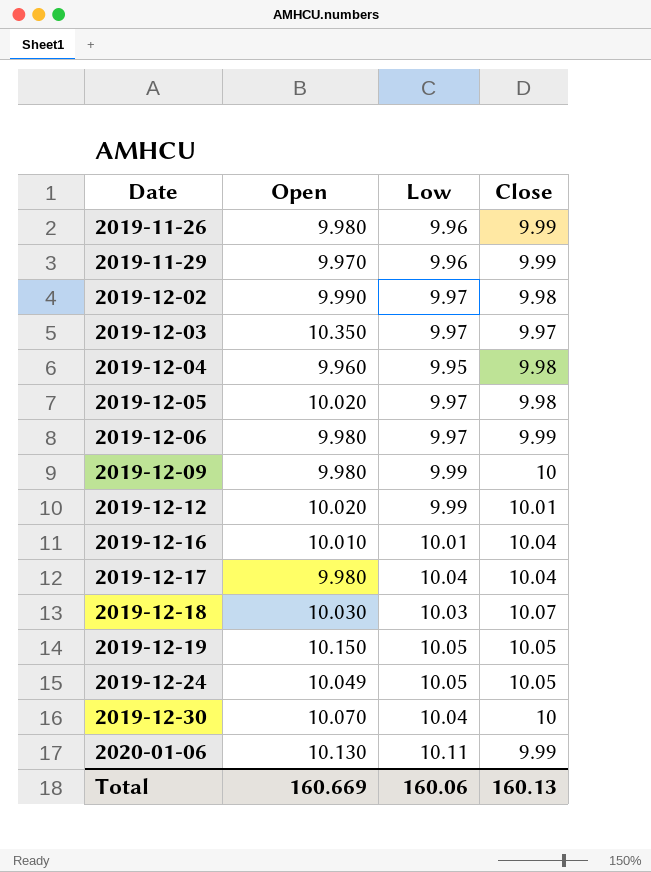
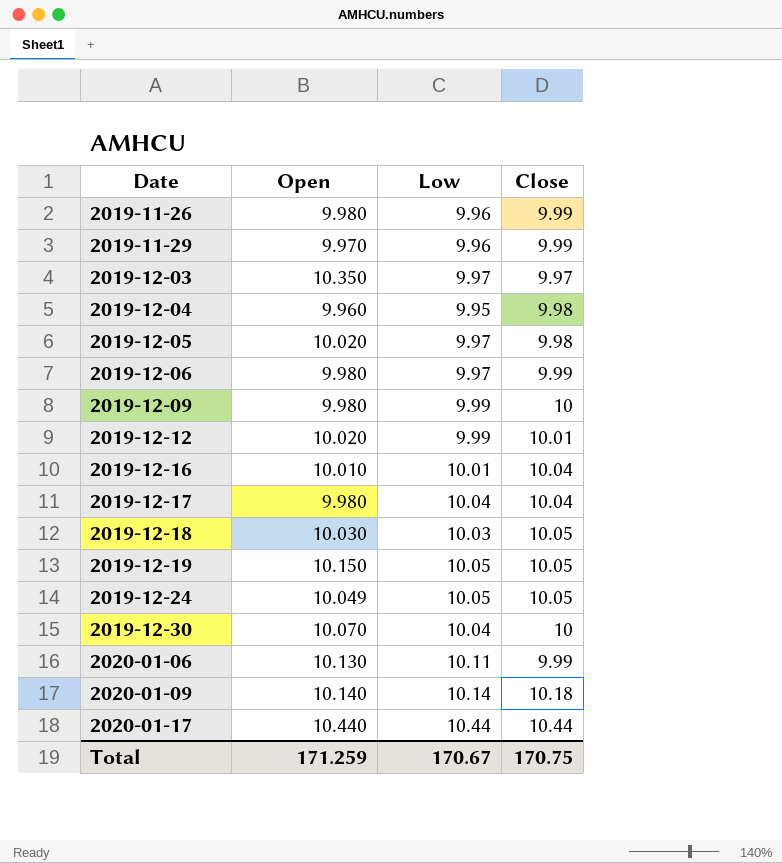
row 2019-12-02: 9.990 | 9.97 | 9.98 -> none
2019-12-18 | Close: 10.07 -> 10.05
row 2020-01-09: none -> 10.140 | 10.14 | 10.18
row 2020-01-17: none -> 10.440 | 10.44 | 10.44
Total | Open: 160.669 -> 171.259
Total | Low: 160.06 -> 170.67
Total | Close: 160.13 -> 170.75

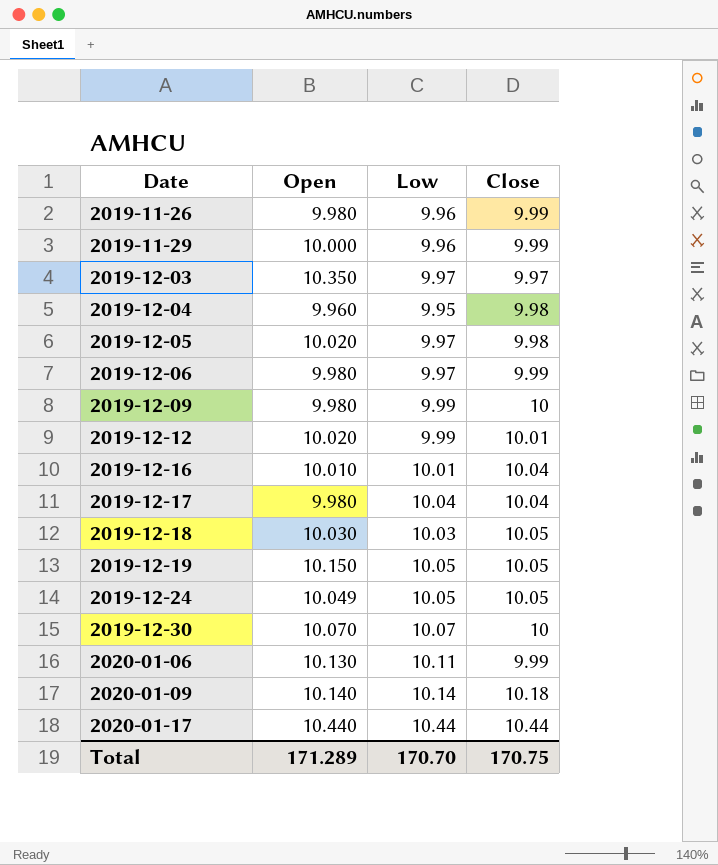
2019-11-29 | Open: 9.970 -> 10.000
2019-12-30 | Low: 10.04 -> 10.07
Total | Open: 171.259 -> 171.289
Total | Low: 170.67 -> 170.70

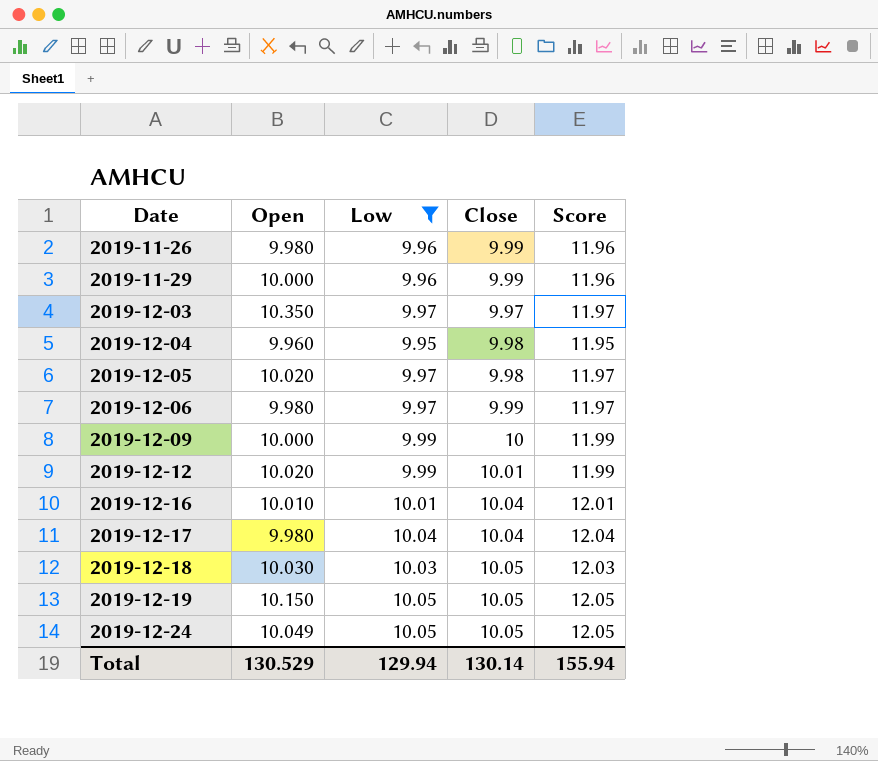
filter: none -> Low <= 10.05
column Score | formula: none -> [Low] + 2
2019-12-09 | Open: 9.980 -> 10.000
Total | Open: 171.289 -> 130.529
Total | Low: 170.70 -> 129.94
Total | Close: 170.75 -> 130.14

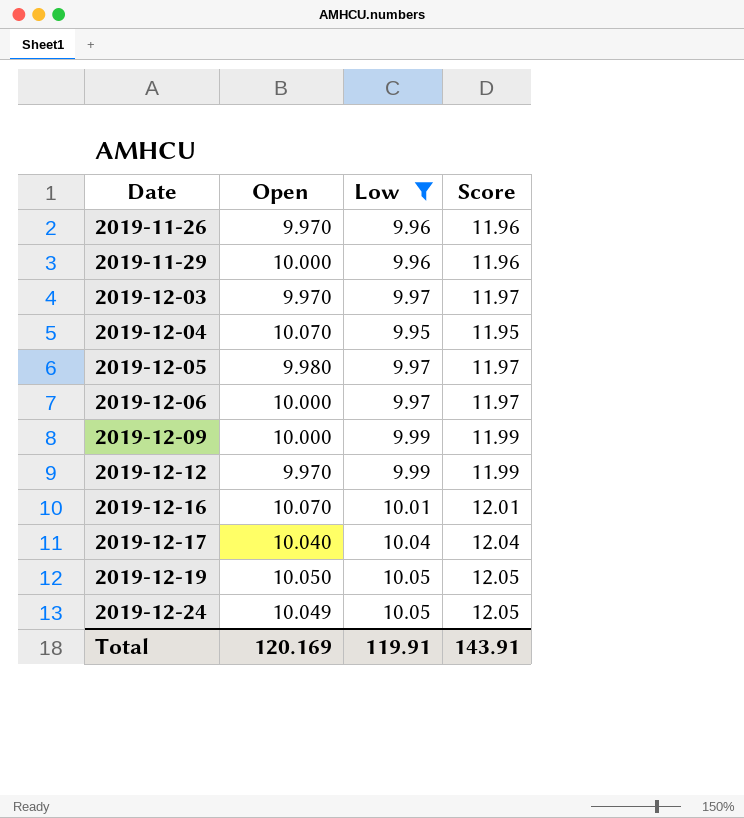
column Close | position: 4 -> none
row 2019-12-18: 10.030 | 10.03 | 10.05 | 12.03 -> none
2019-11-26 | Open: 9.980 -> 9.970
2019-12-03 | Open: 10.350 -> 9.970
2019-12-04 | Open: 9.960 -> 10.070
2019-12-05 | Open: 10.020 -> 9.980
2019-12-06 | Open: 9.980 -> 10.000
2019-12-12 | Open: 10.020 -> 9.970
2019-12-16 | Open: 10.010 -> 10.070
2019-12-17 | Open: 9.980 -> 10.040
2019-12-19 | Open: 10.150 -> 10.050
Total | Open: 130.529 -> 120.169
Total | Low: 129.94 -> 119.91
Total | Score: 155.94 -> 143.91

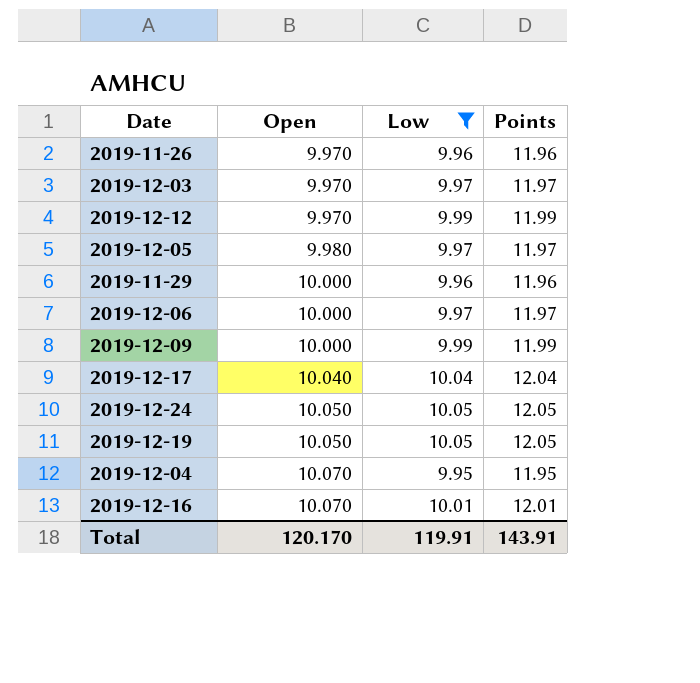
row order: Date ascending -> Open ascending
column name: Score -> Points
2019-12-24 | Open: 10.049 -> 10.050
Total | Open: 120.169 -> 120.170

